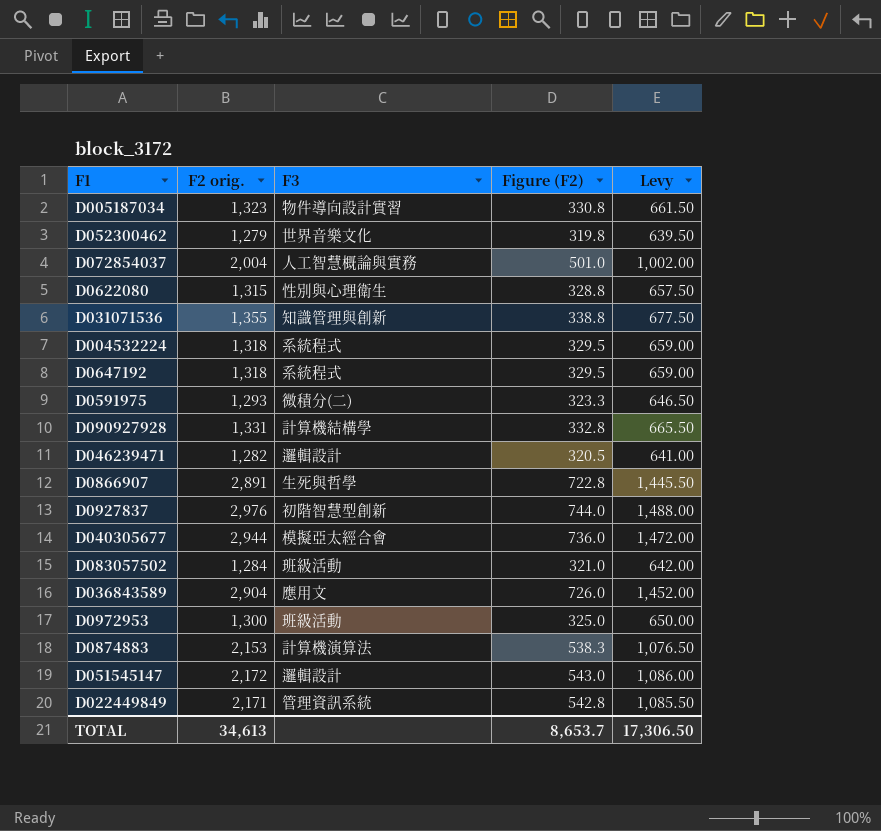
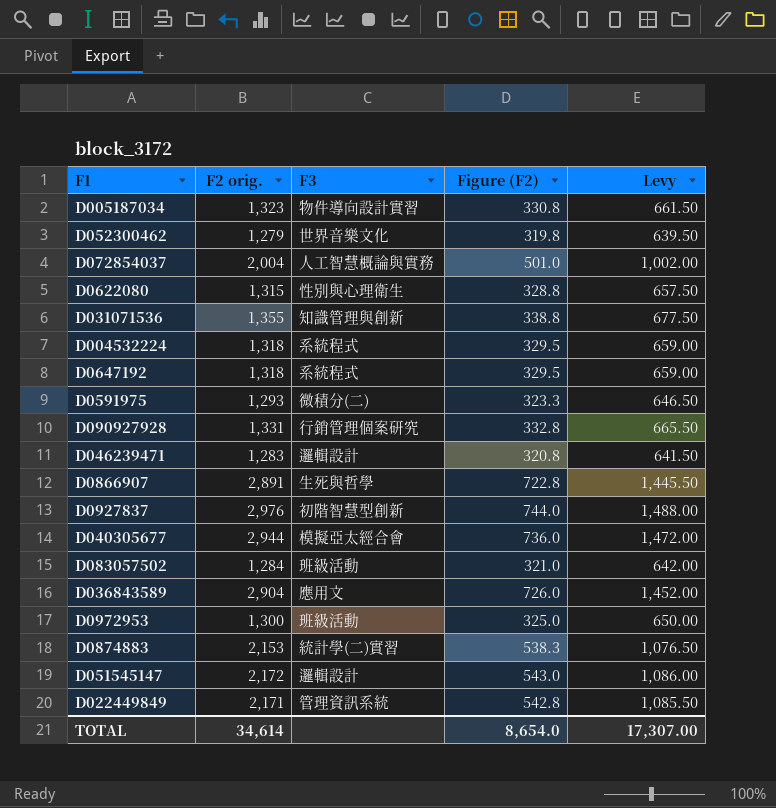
D090927928 | F3: 計算機結構學 -> 行銷管理個案研究
D046239471 | F2 orig.: 1,282 -> 1,283
D046239471 | Figure (F2): 320.5 -> 320.8
D046239471 | Levy: 641.00 -> 641.50
D0874883 | F3: 計算機演算法 -> 統計學(二)實習
TOTAL | F2 orig.: 34,613 -> 34,614
TOTAL | Figure (F2): 8,653.7 -> 8,654.0
TOTAL | Levy: 17,306.50 -> 17,307.00

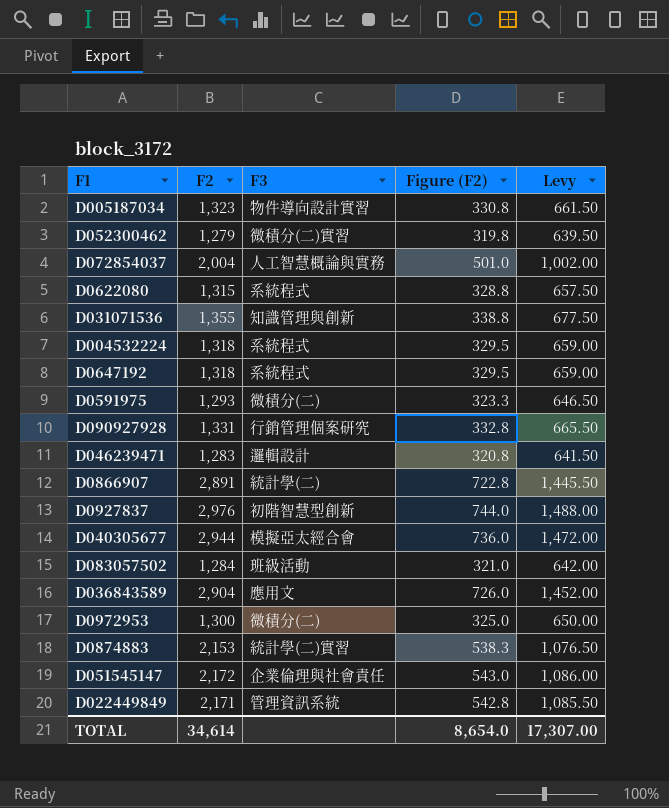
column name: F2 orig. -> F2
D052300462 | F3: 世界音樂文化 -> 微積分(二)實習
D0622080 | F3: 性別與心理衛生 -> 系統程式
D0866907 | F3: 生死與哲學 -> 統計學(二)
D0972953 | F3: 班級活動 -> 微積分(二)
D051545147 | F3: 邏輯設計 -> 企業倫理與社會責任

